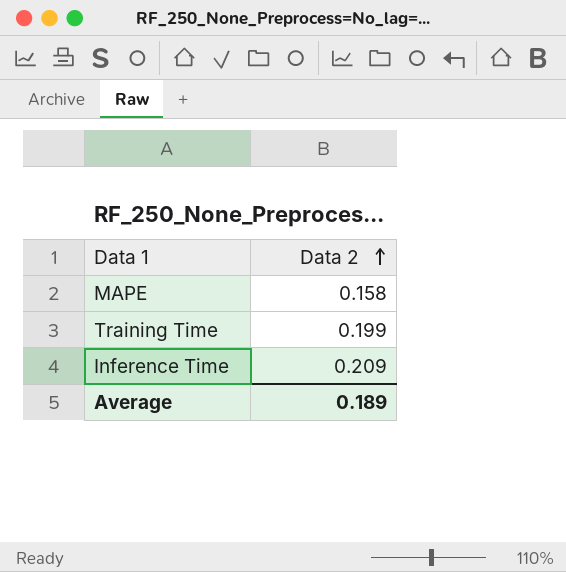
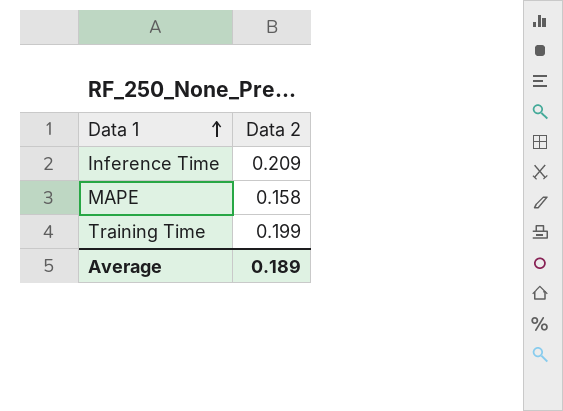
row order: Data 2 ascending -> Data 1 ascending

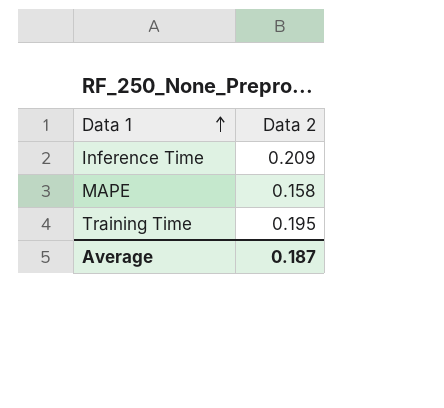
Training Time | Data 2: 0.199 -> 0.195
Average | Data 2: 0.189 -> 0.187

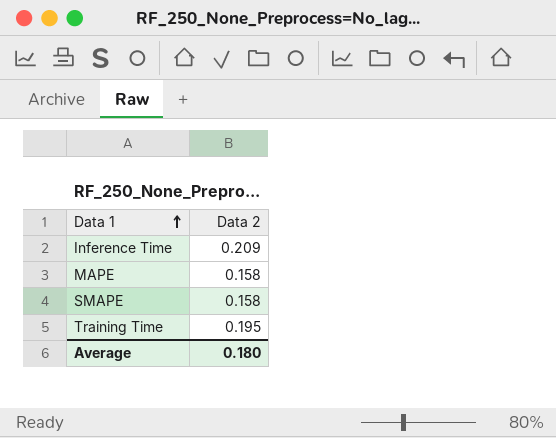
row SMAPE: none -> 0.158
Average | Data 2: 0.187 -> 0.180

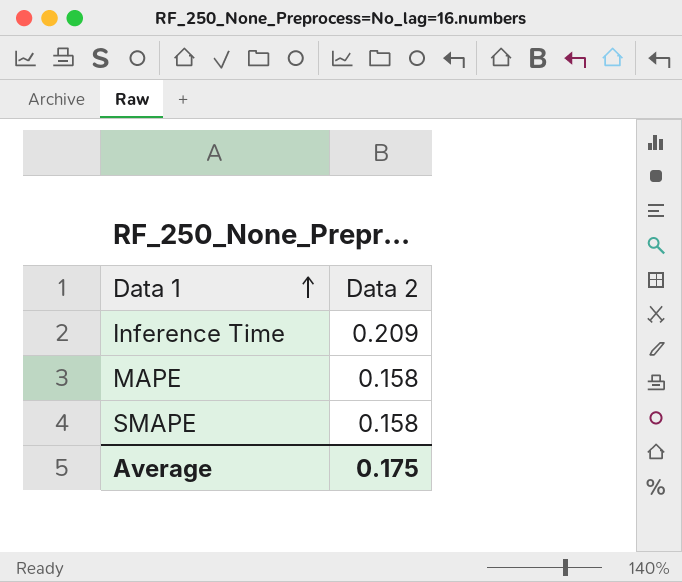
row Training Time: 0.195 -> none
Average | Data 2: 0.180 -> 0.175

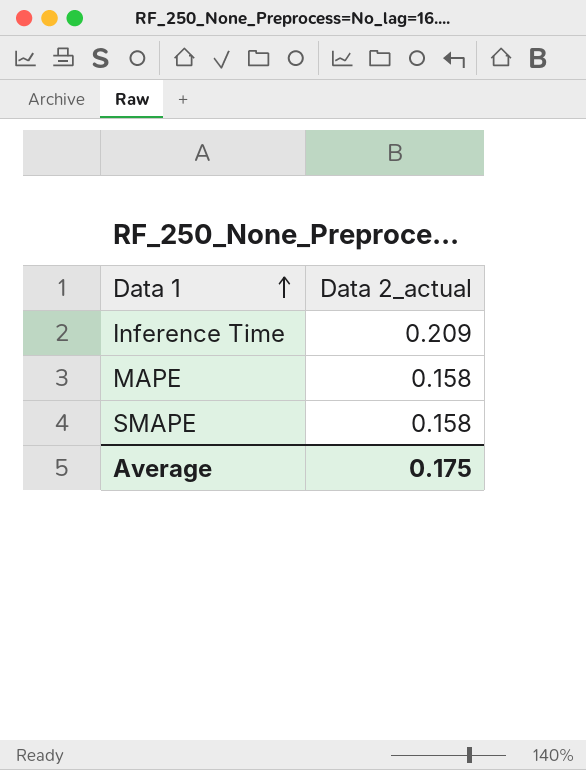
column name: Data 2 -> Data 2_actual

